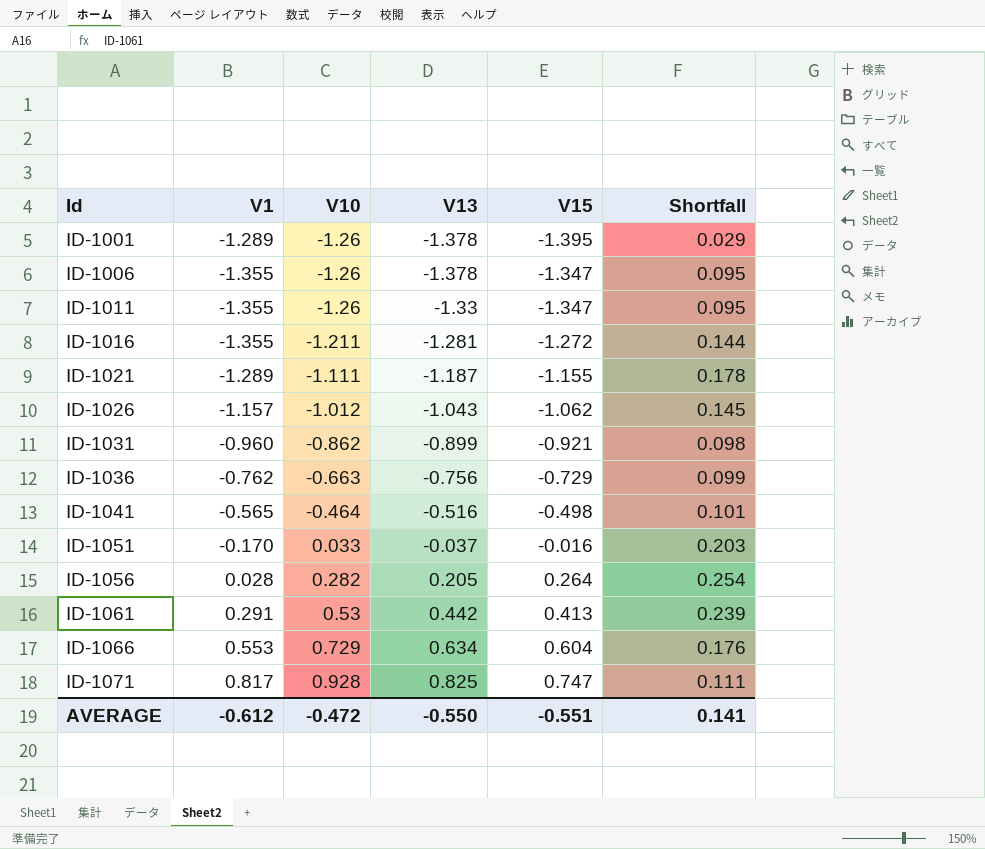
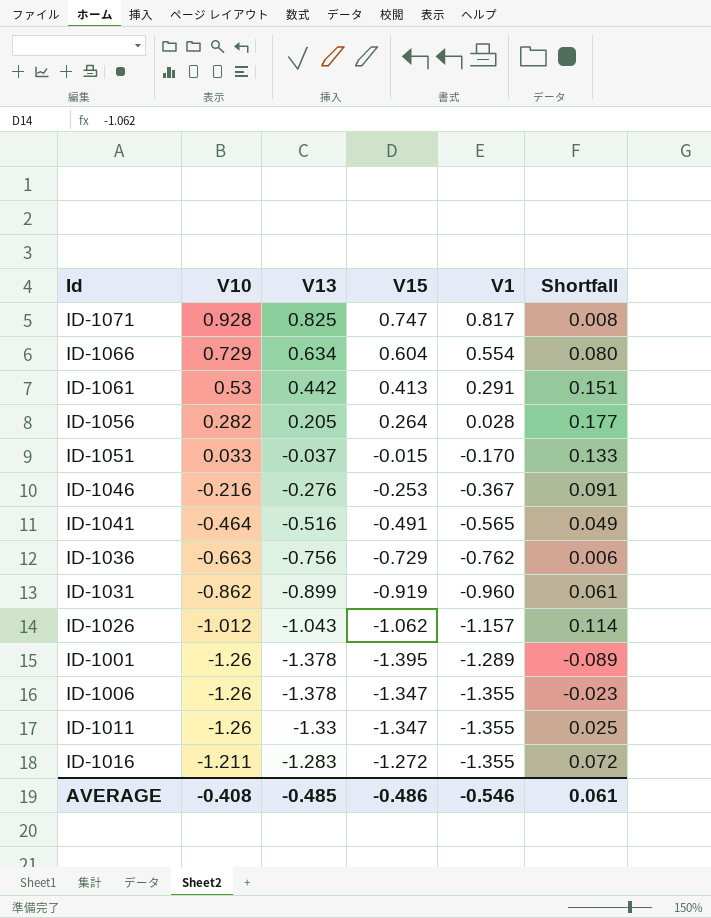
row order: Id ascending -> V1 descending
column V1 | position: 2 -> 5
column Shortfall | formula: [V10] - [V1] -> [V13] - [V1]
row ID-1021: -1.289 | -1.111 | -1.187 | -1.155 | 0.178 -> none
ID-1066 | V1: 0.553 -> 0.554
ID-1051 | V15: -0.016 -> -0.015
row ID-1046: none -> -0.216 | -0.276 | -0.253 | -0.367 | 0.091
ID-1041 | V15: -0.498 -> -0.491
ID-1031 | V15: -0.921 -> -0.919
ID-1016 | V13: -1.281 -> -1.283
AVERAGE | V10: -0.472 -> -0.408
AVERAGE | V13: -0.550 -> -0.485
AVERAGE | V15: -0.551 -> -0.486
AVERAGE | V1: -0.612 -> -0.546
AVERAGE | Shortfall: 0.141 -> 0.061

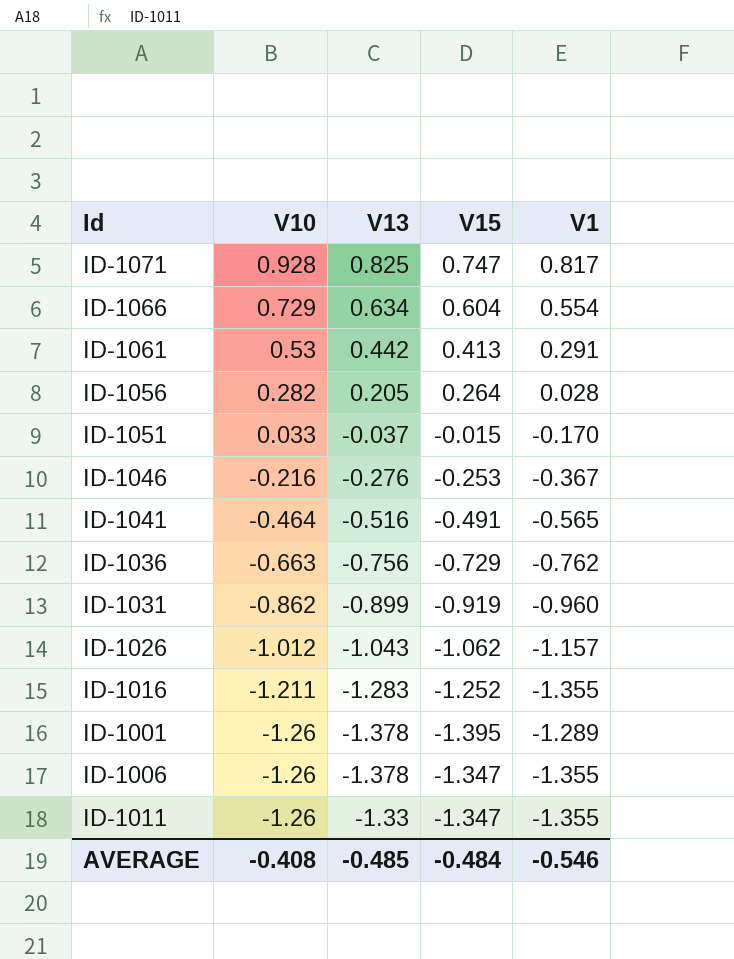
row order: V1 descending -> V10 descending
column Shortfall | formula: [V13] - [V1] -> none
ID-1016 | V15: -1.272 -> -1.252
AVERAGE | V15: -0.486 -> -0.484

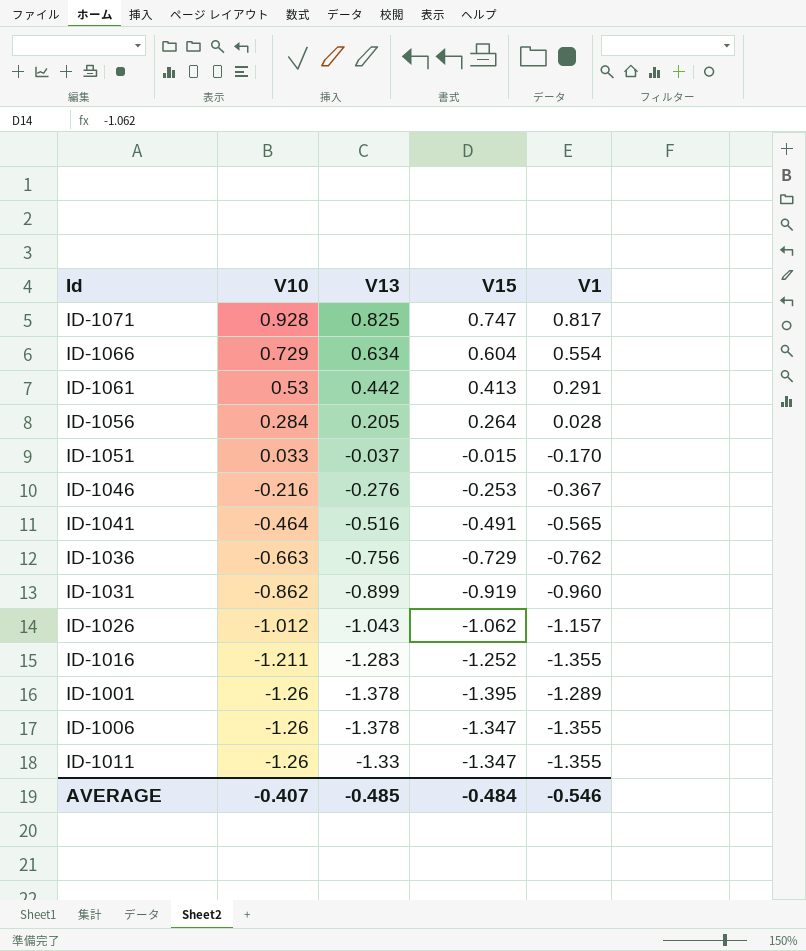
ID-1056 | V10: 0.282 -> 0.284
AVERAGE | V10: -0.408 -> -0.407

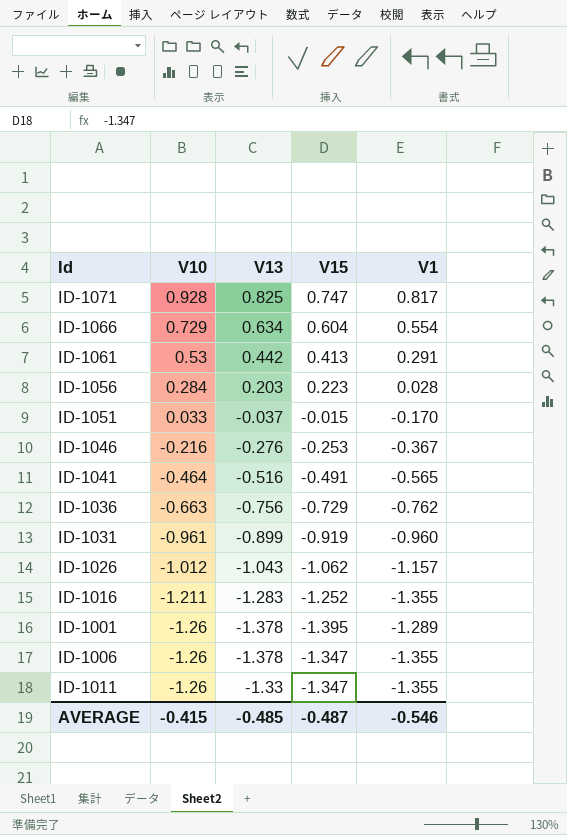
ID-1056 | V13: 0.205 -> 0.203
ID-1056 | V15: 0.264 -> 0.223
ID-1031 | V10: -0.862 -> -0.961
AVERAGE | V10: -0.407 -> -0.415
AVERAGE | V15: -0.484 -> -0.487

